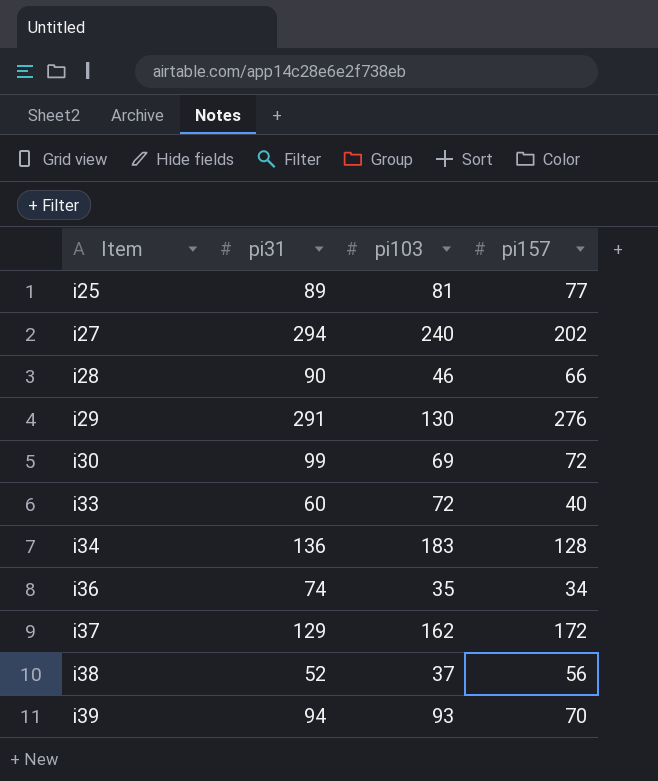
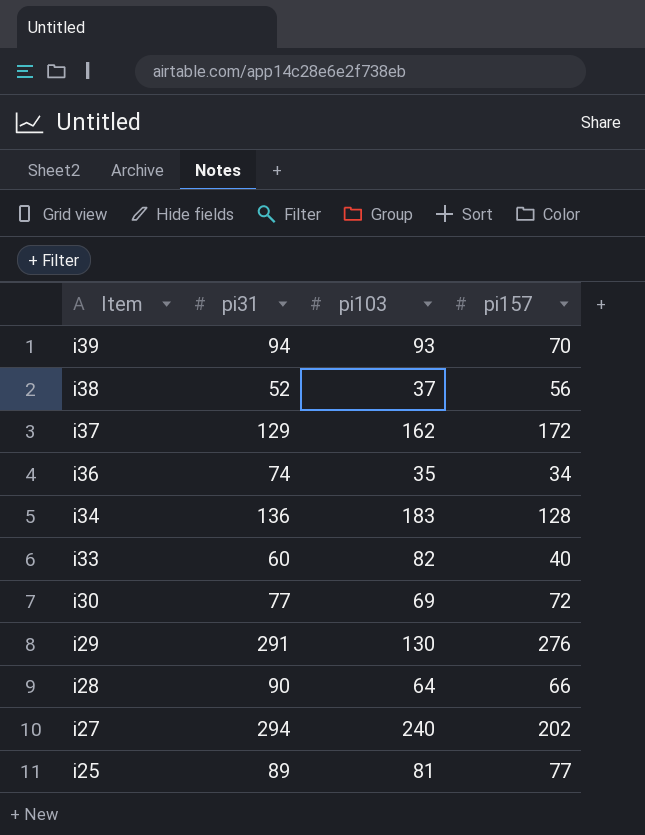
row order: Item ascending -> Item descending
i33 | pi103: 72 -> 82
i30 | pi31: 99 -> 77
i28 | pi103: 46 -> 64

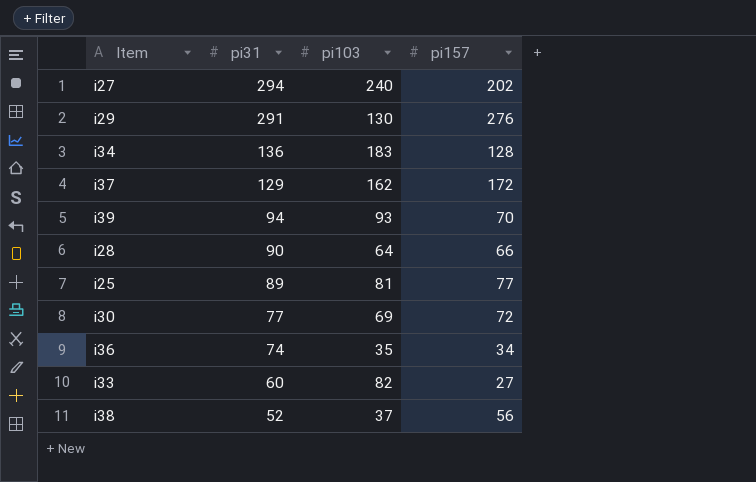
row order: Item descending -> pi31 descending
i33 | pi157: 40 -> 27

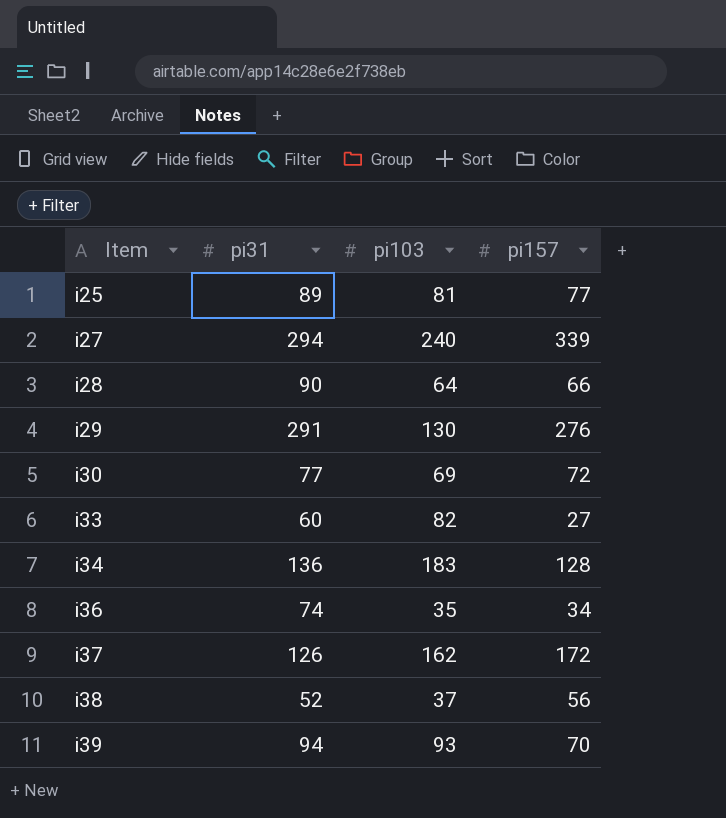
row order: pi31 descending -> Item ascending
i27 | pi157: 202 -> 339
i37 | pi31: 129 -> 126

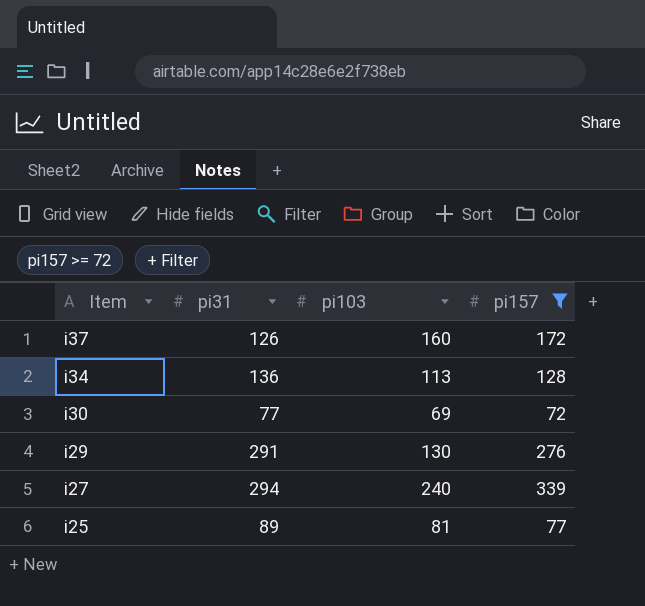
filter: none -> pi157 >= 72
row order: Item ascending -> Item descending
i37 | pi103: 162 -> 160
i34 | pi103: 183 -> 113

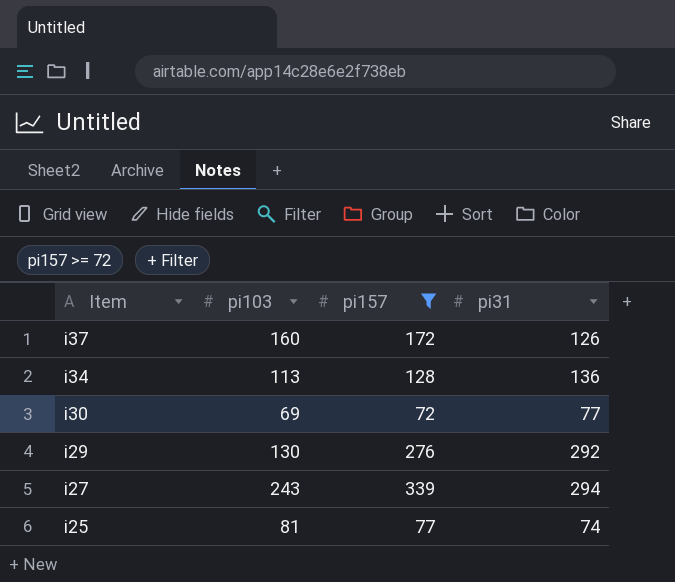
column pi31 | position: 2 -> 4
i29 | pi31: 291 -> 292
i27 | pi103: 240 -> 243
i25 | pi31: 89 -> 74

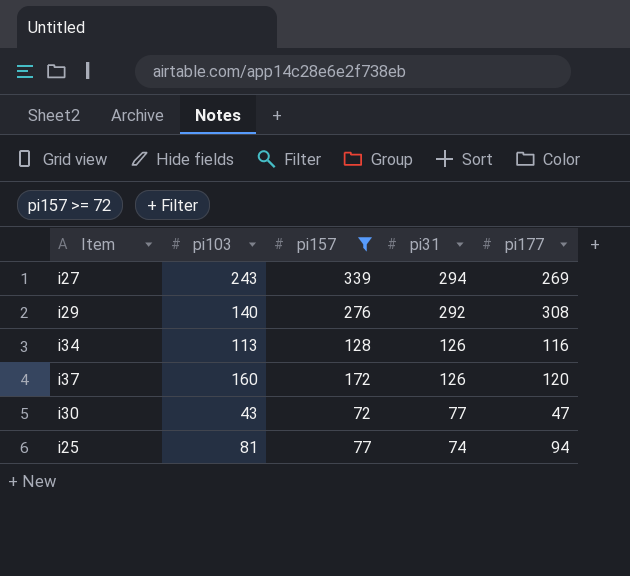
row order: Item descending -> pi31 descending
column pi177 | position: none -> 5
i29 | pi103: 130 -> 140
i34 | pi31: 136 -> 126
i30 | pi103: 69 -> 43

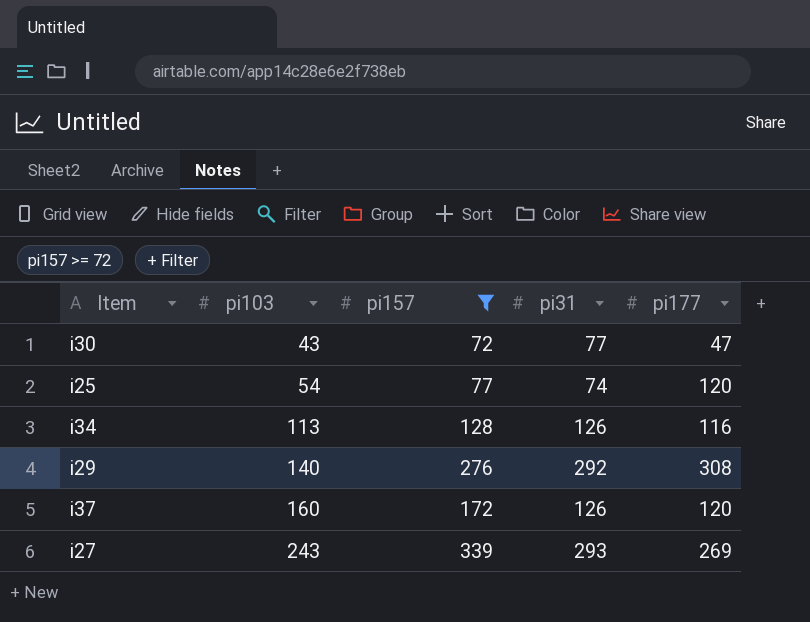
row order: pi31 descending -> pi103 ascending
i25 | pi103: 81 -> 54
i25 | pi177: 94 -> 120
i27 | pi31: 294 -> 293

